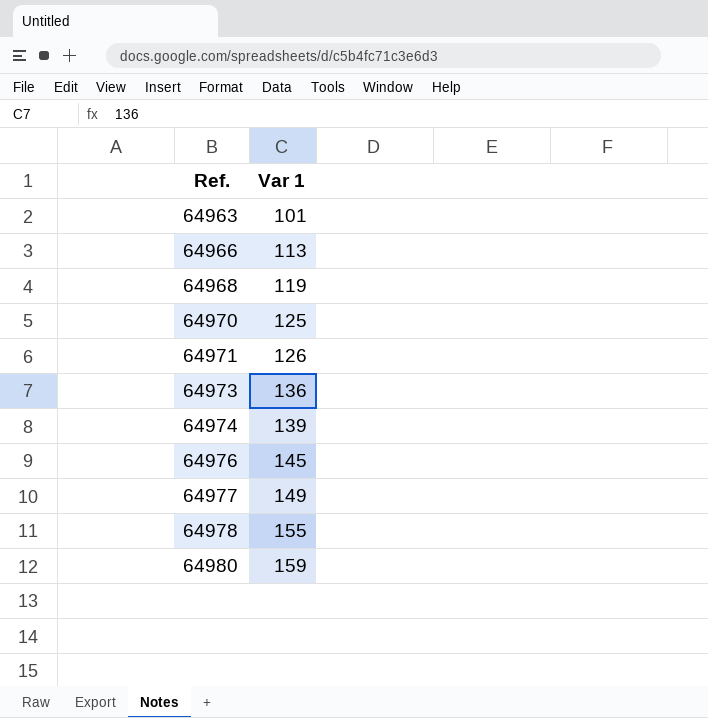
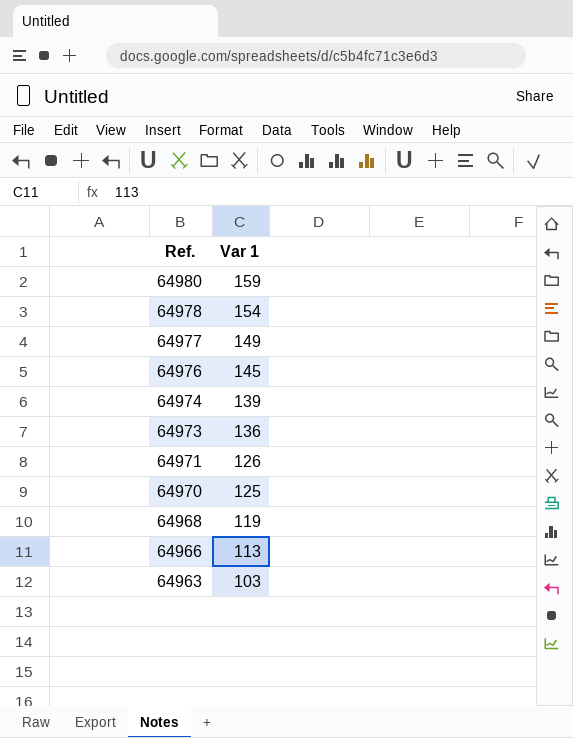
row order: Ref. ascending -> Ref. descending
64978 | Var 1: 155 -> 154
64963 | Var 1: 101 -> 103

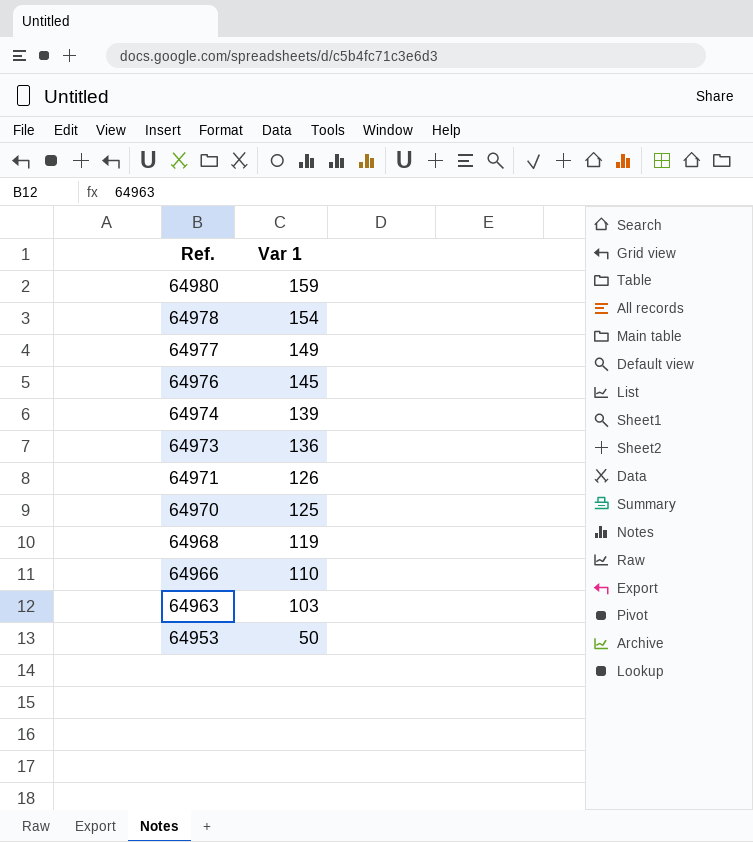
64966 | Var 1: 113 -> 110
row 64953: none -> 50

